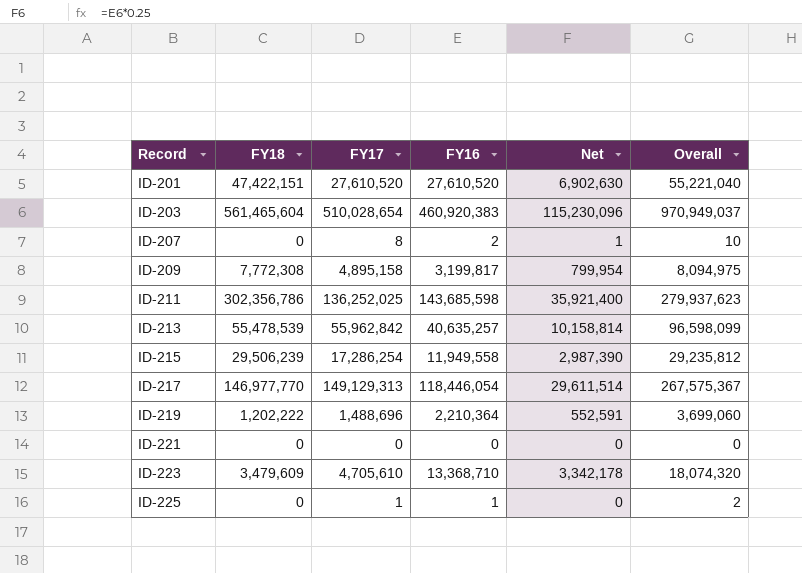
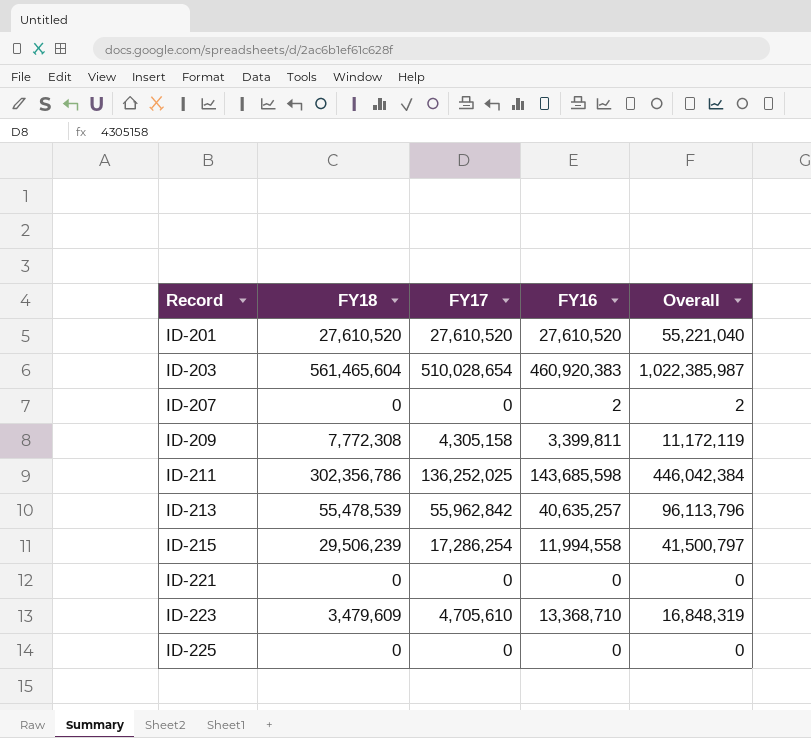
column Net | formula: [FY16] * 0.25 -> none
column Overall | formula: [FY17] + [FY16] -> [FY18] + [FY16]
row ID-217: 146,977,770 | 149,129,313 | 118,446,054 | 29,611,514 | 267,575,367 -> none
row ID-219: 1,202,222 | 1,488,696 | 2,210,364 | 552,591 | 3,699,060 -> none
ID-201 | FY18: 47,422,151 -> 27,610,520
ID-207 | FY17: 8 -> 0
ID-209 | FY17: 4,895,158 -> 4,305,158
ID-209 | FY16: 3,199,817 -> 3,399,811
ID-215 | FY16: 11,949,558 -> 11,994,558
ID-225 | FY17: 1 -> 0
ID-225 | FY16: 1 -> 0

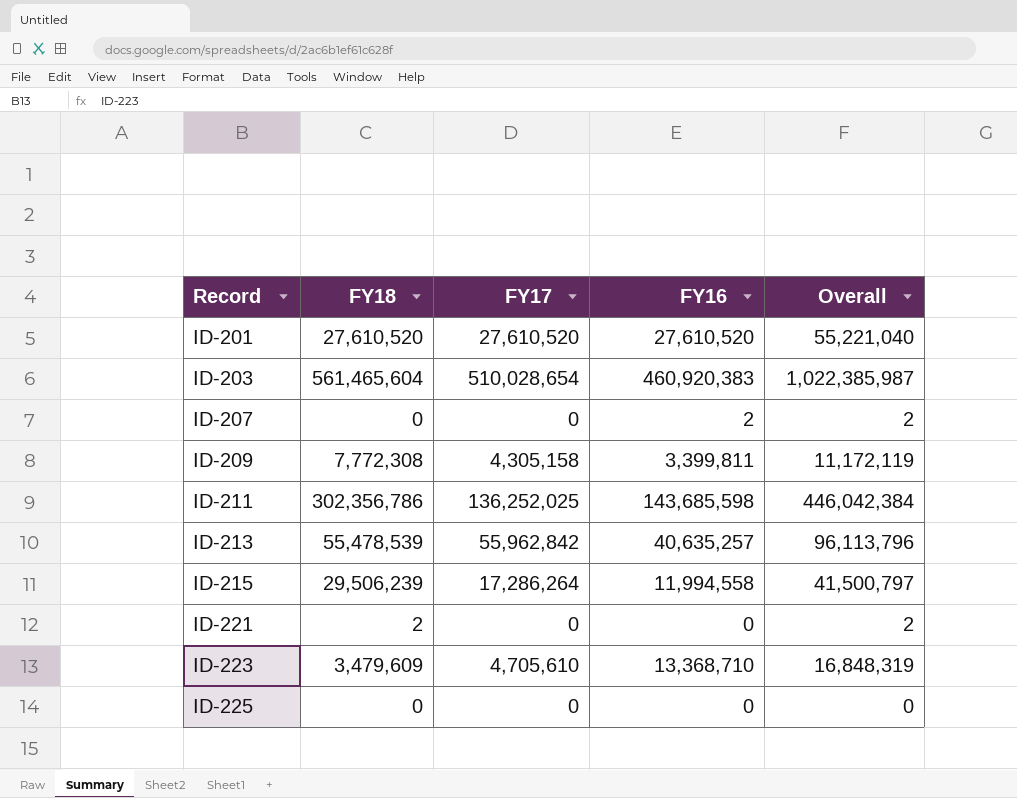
ID-215 | FY17: 17,286,254 -> 17,286,264
ID-221 | FY18: 0 -> 2
ID-221 | Overall: 0 -> 2

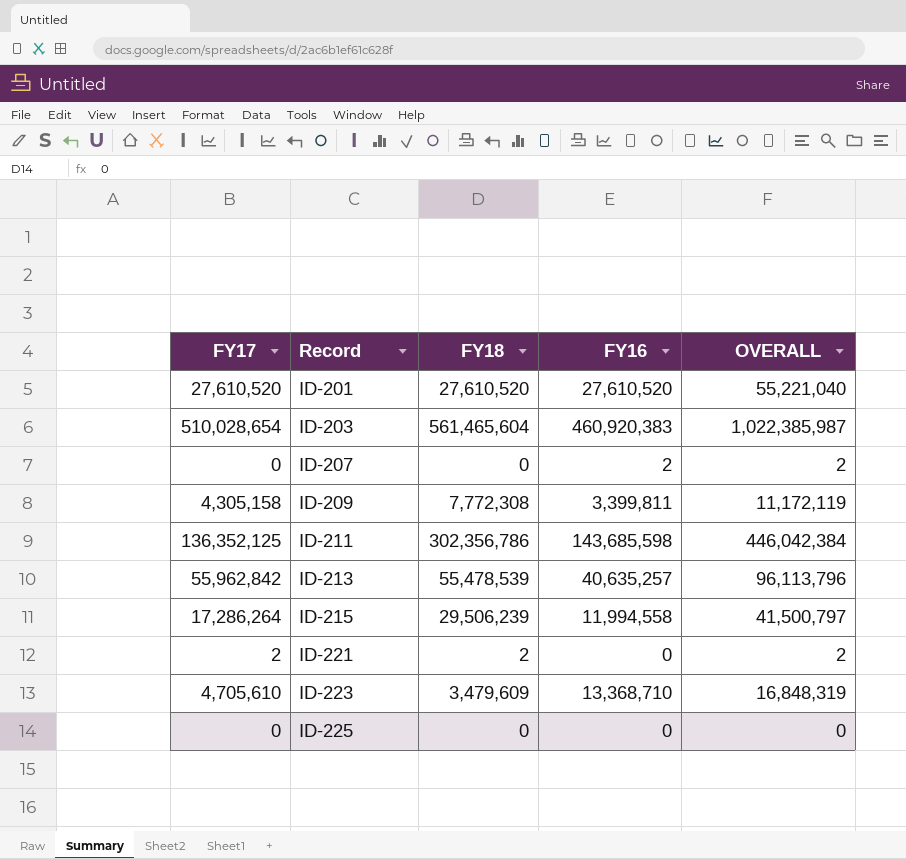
column FY17 | position: 3 -> 1
column name: Overall -> OVERALL
ID-211 | FY17: 136,252,025 -> 136,352,125
ID-221 | FY17: 0 -> 2

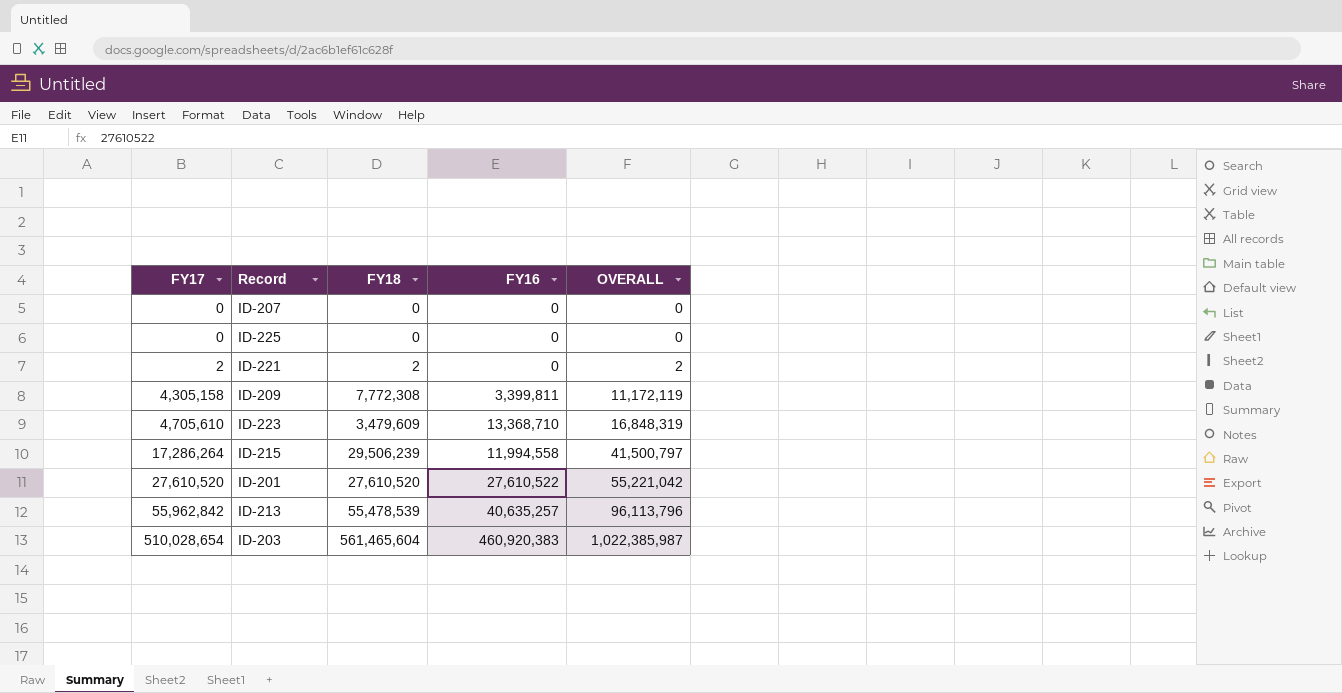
row order: Record ascending -> FY17 ascending
row ID-211: 136,352,125 | 302,356,786 | 143,685,598 | 446,042,384 -> none
ID-207 | FY16: 2 -> 0
ID-207 | OVERALL: 2 -> 0
ID-201 | FY16: 27,610,520 -> 27,610,522
ID-201 | OVERALL: 55,221,040 -> 55,221,042

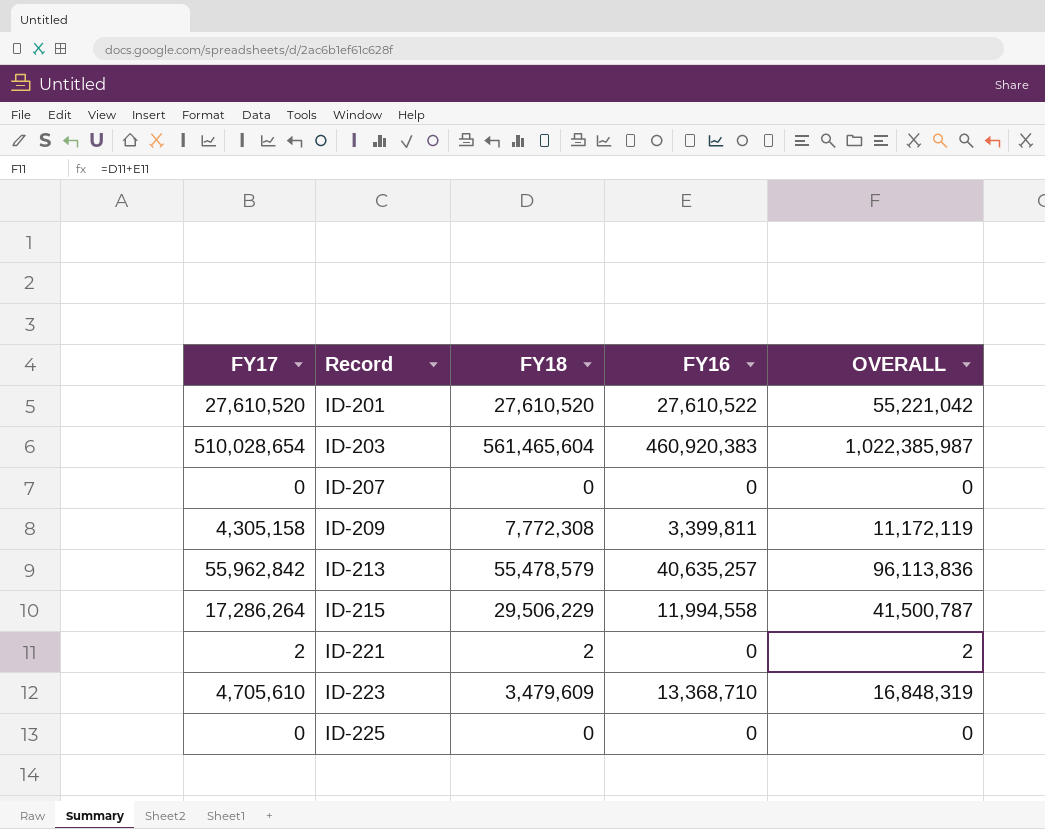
row order: FY17 ascending -> Record ascending
ID-213 | FY18: 55,478,539 -> 55,478,579
ID-213 | OVERALL: 96,113,796 -> 96,113,836
ID-215 | FY18: 29,506,239 -> 29,506,229
ID-215 | OVERALL: 41,500,797 -> 41,500,787

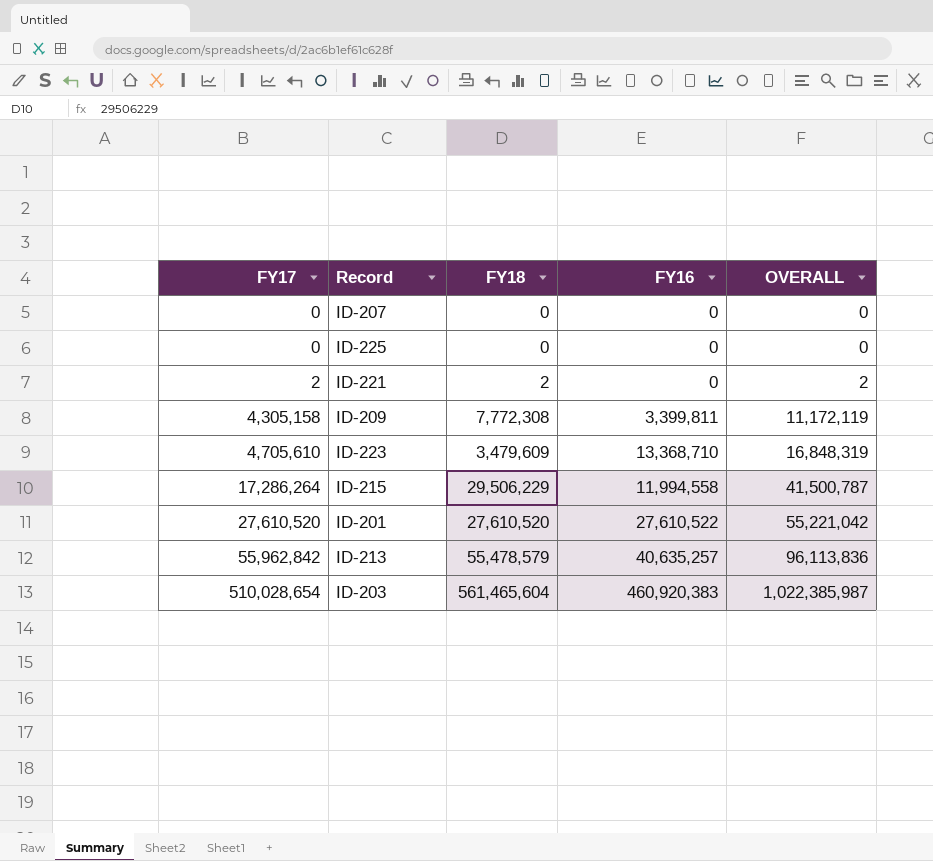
row order: Record ascending -> FY17 ascending

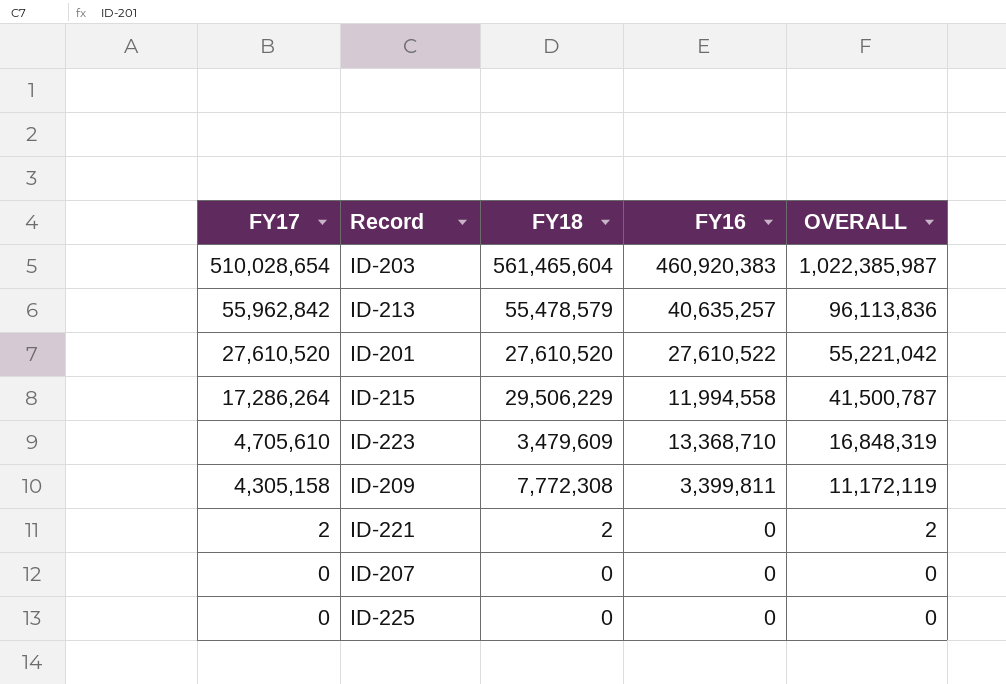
row order: FY17 ascending -> FY17 descending

